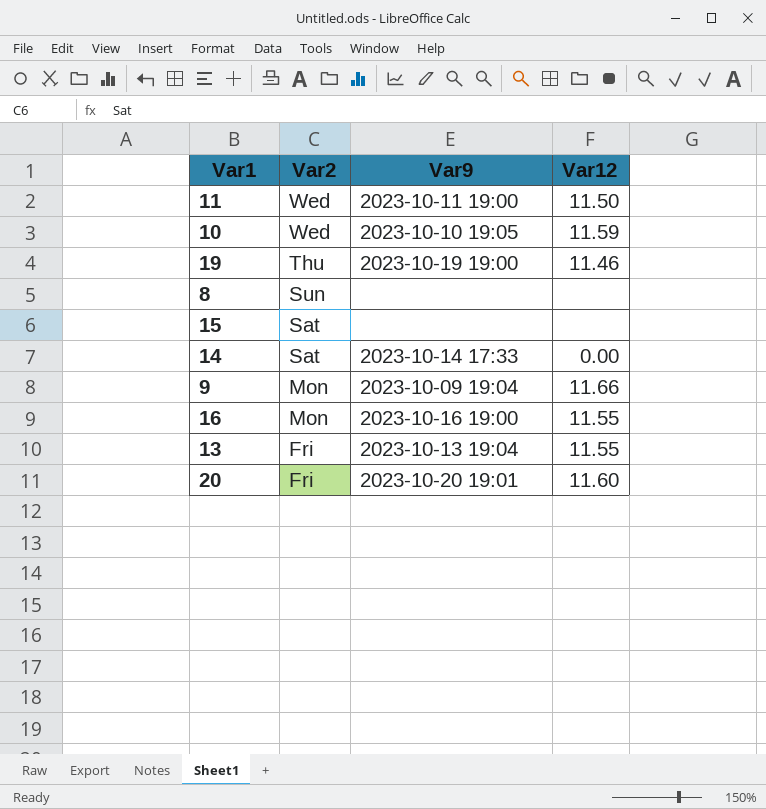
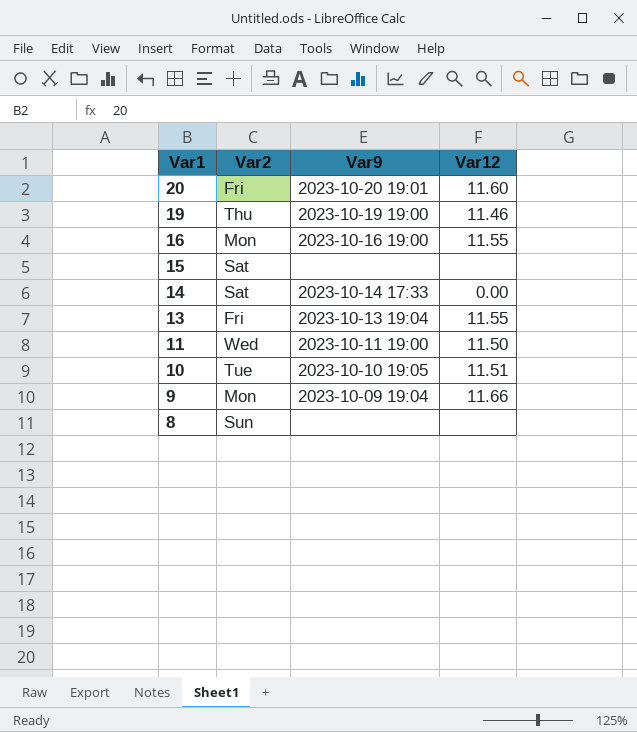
row order: Var2 descending -> Var1 descending
10 | Var2: Wed -> Tue
10 | Var12: 11.59 -> 11.51

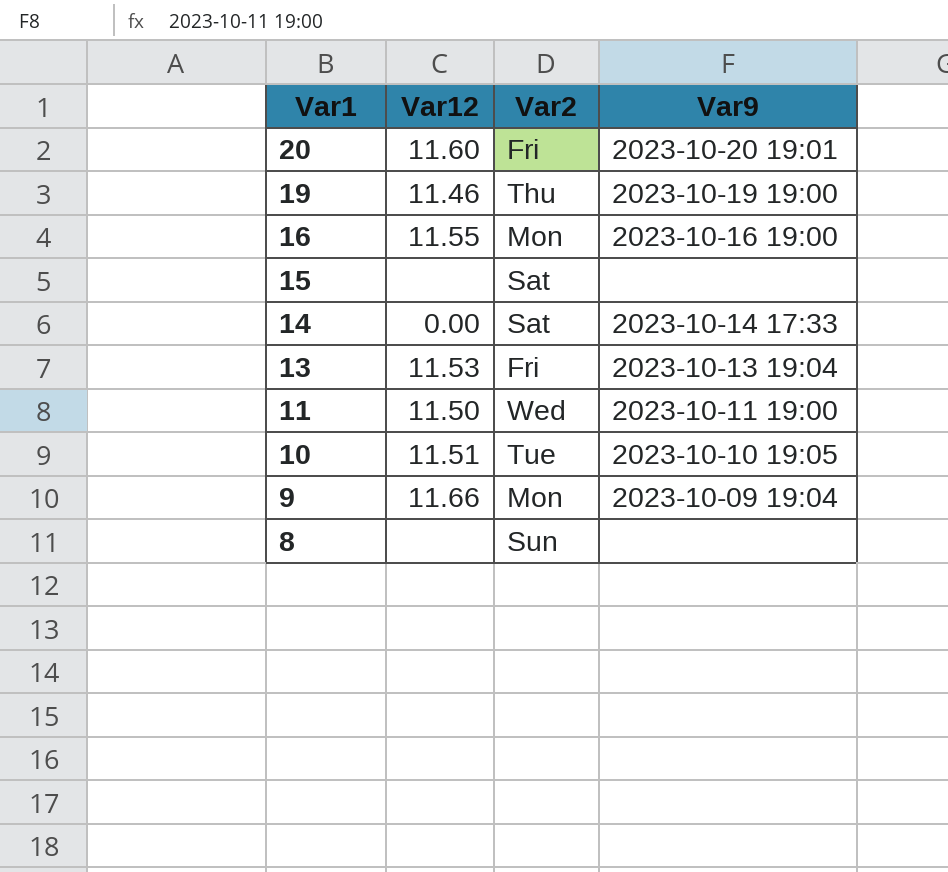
column Var12 | position: 4 -> 2
13 | Var12: 11.55 -> 11.53

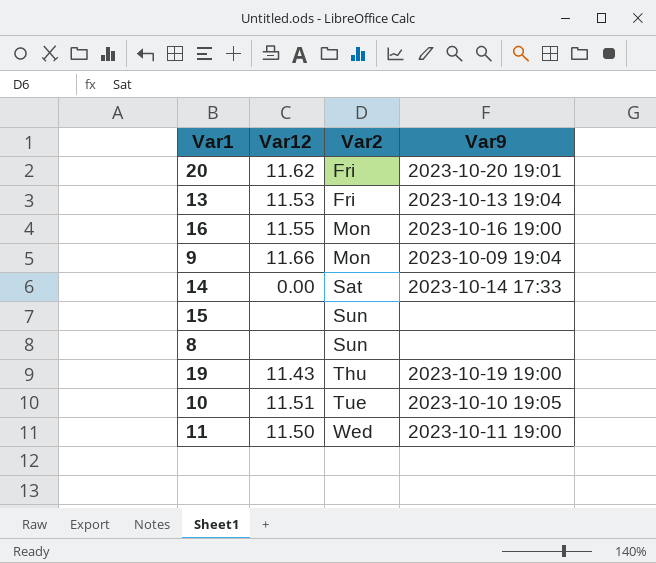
row order: Var1 descending -> Var2 ascending
20 | Var12: 11.60 -> 11.62
15 | Var2: Sat -> Sun
19 | Var12: 11.46 -> 11.43

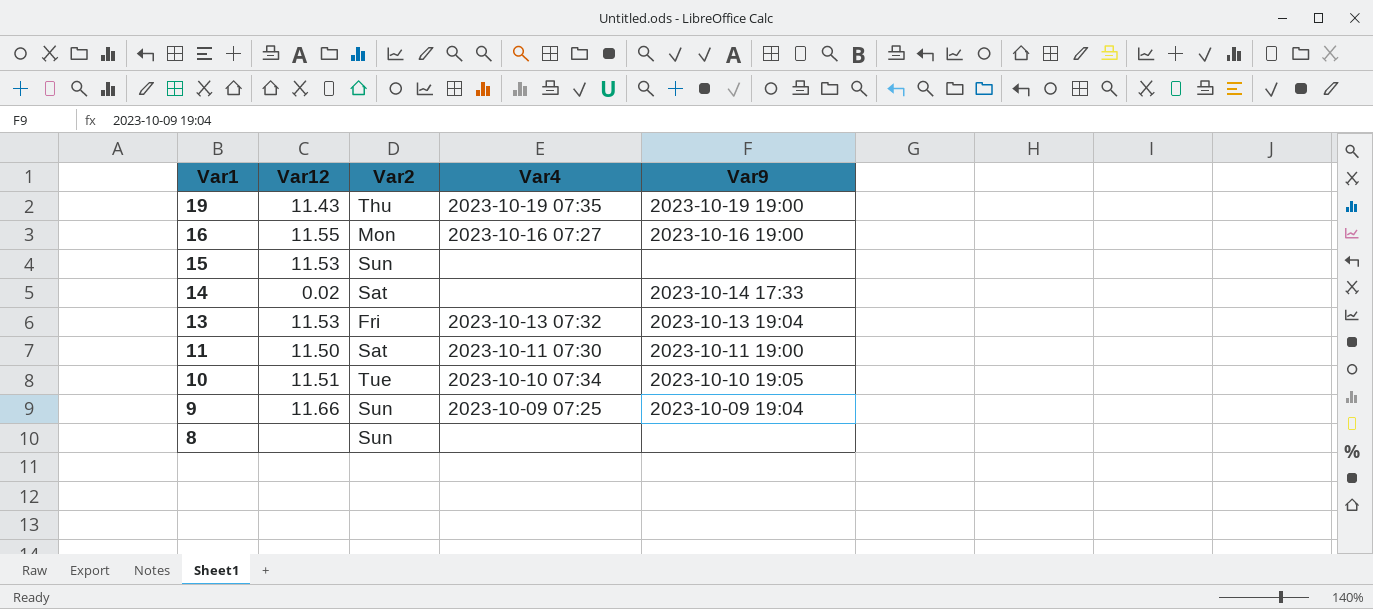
row order: Var2 ascending -> Var1 descending
column Var4 | position: none -> 4
row 20: 11.62 | Fri | 2023-10-20 19:01 -> none
15 | Var12: none -> 11.53
14 | Var12: 0.00 -> 0.02
11 | Var2: Wed -> Sat
9 | Var2: Mon -> Sun

